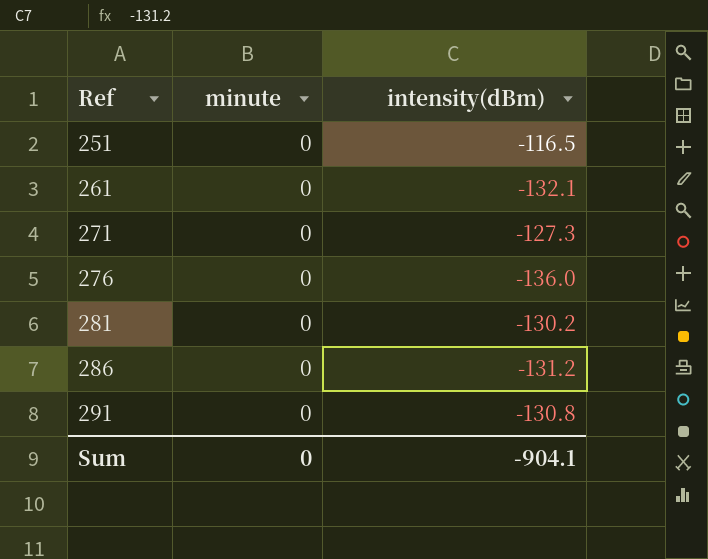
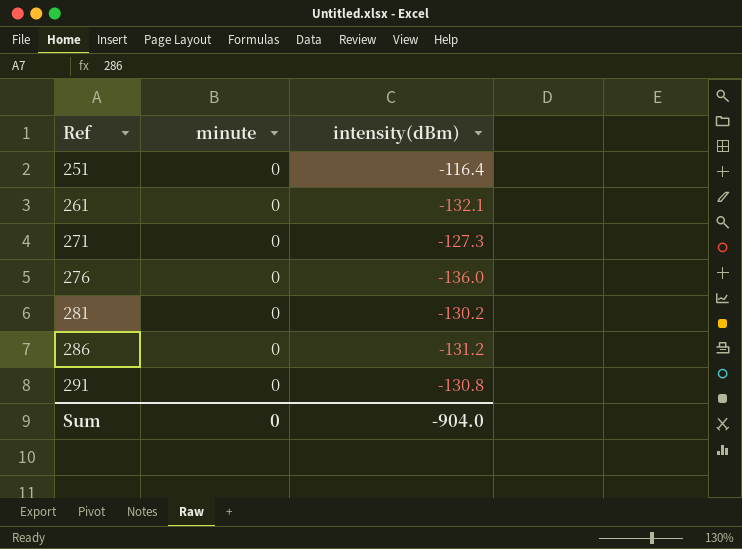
251 | intensity(dBm): -116.5 -> -116.4
Sum | intensity(dBm): -904.1 -> -904.0

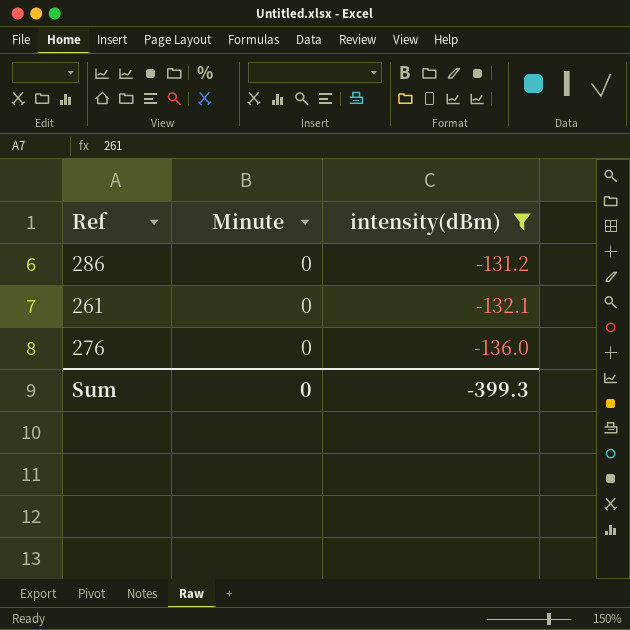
filter: none -> intensity(dBm) <= -131.2
row order: Ref ascending -> intensity(dBm) descending
column name: minute -> Minute
Sum | intensity(dBm): -904.0 -> -399.3

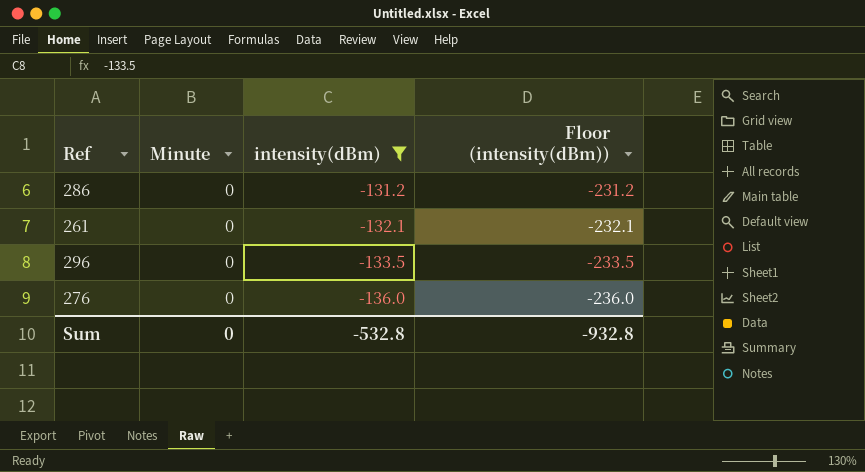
column Floor (intensity(dBm)) | formula: none -> [intensity(dBm)] - 100
row 296: none -> 0 | -133.5 | -233.5
Sum | intensity(dBm): -399.3 -> -532.8

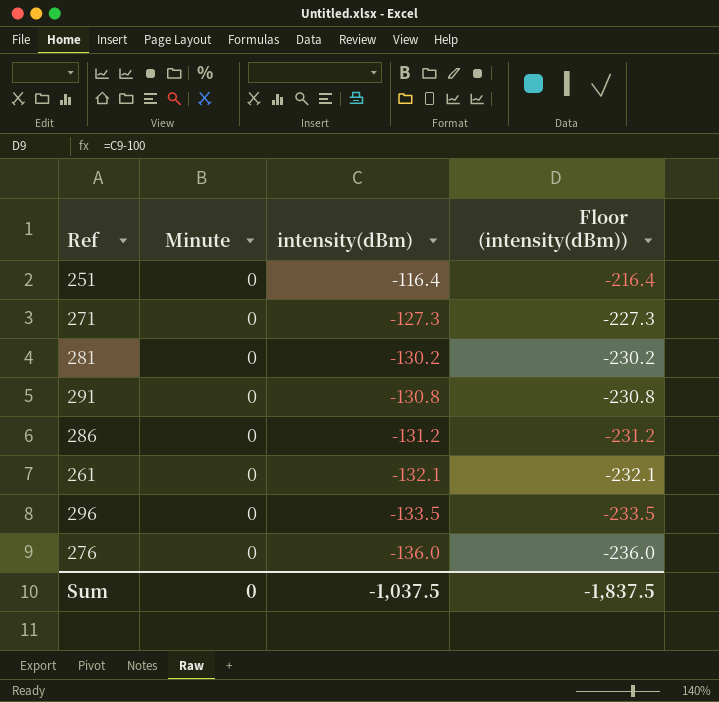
filter: intensity(dBm) <= -131.2 -> none
Sum | intensity(dBm): -532.8 -> -1,037.5
Sum | Floor (intensity(dBm)): -932.8 -> -1,837.5

